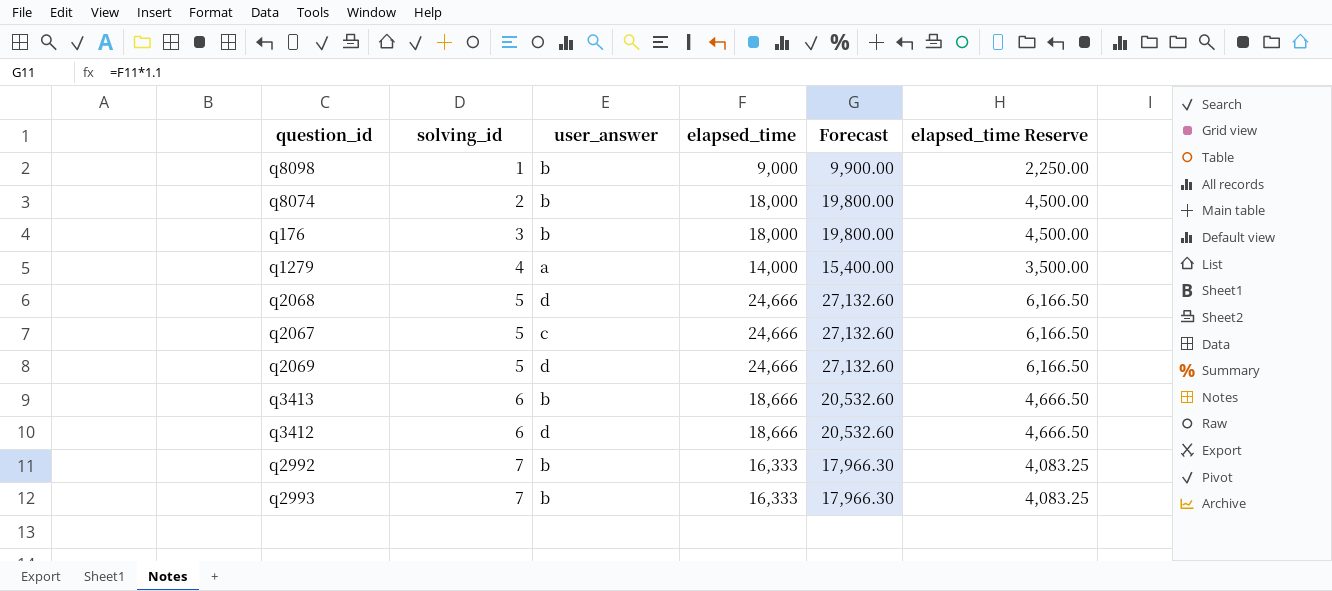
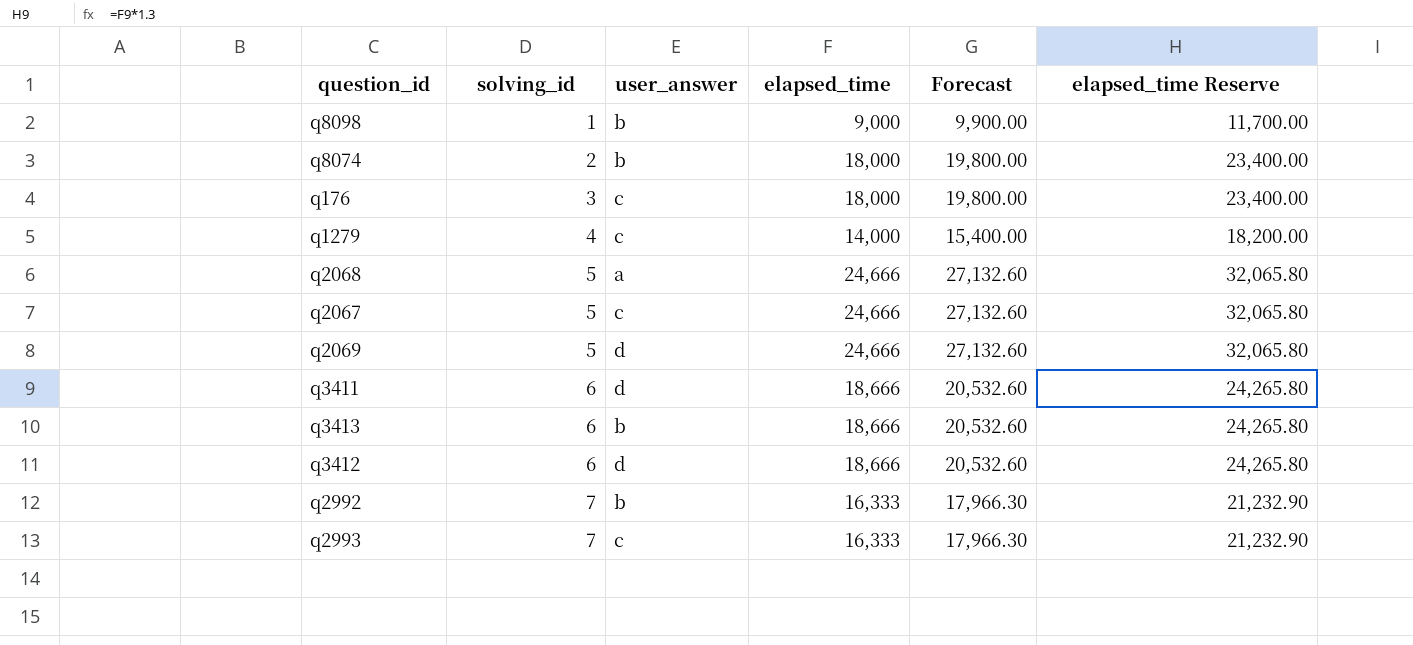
column elapsed_time Reserve | formula: [elapsed_time] * 0.25 -> [elapsed_time] * 1.3
q176 | user_answer: b -> c
q1279 | user_answer: a -> c
q2068 | user_answer: d -> a
row q3411: none -> 6 | d | 18,666 | 20,532.60 | 24,265.80
q2993 | user_answer: b -> c

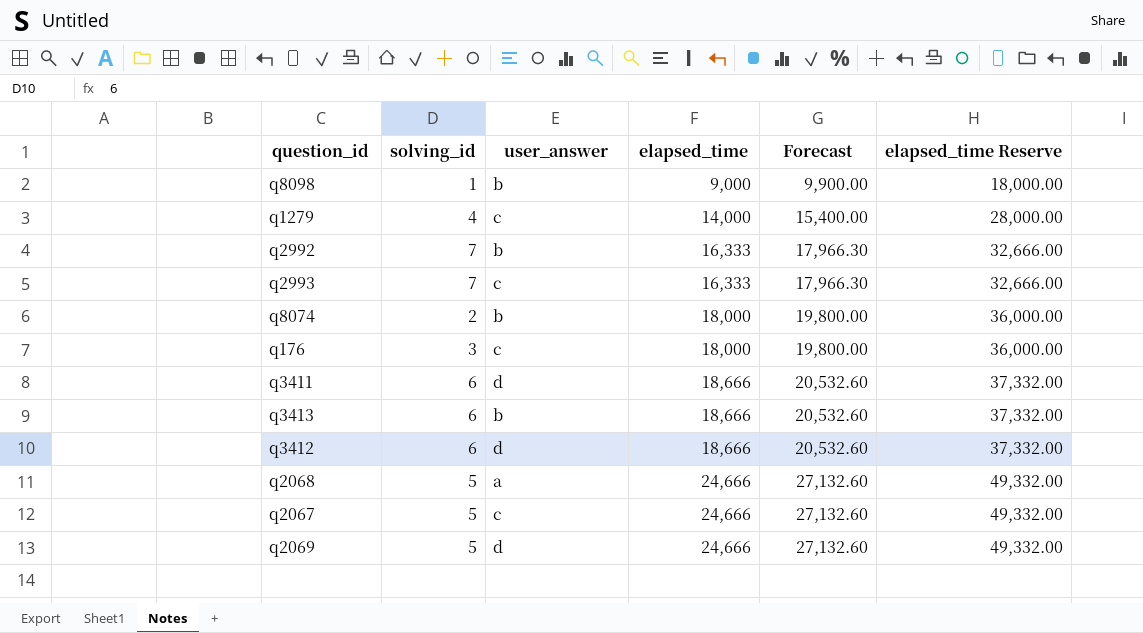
row order: solving_id ascending -> elapsed_time ascending
column elapsed_time Reserve | formula: [elapsed_time] * 1.3 -> [elapsed_time] * 2

